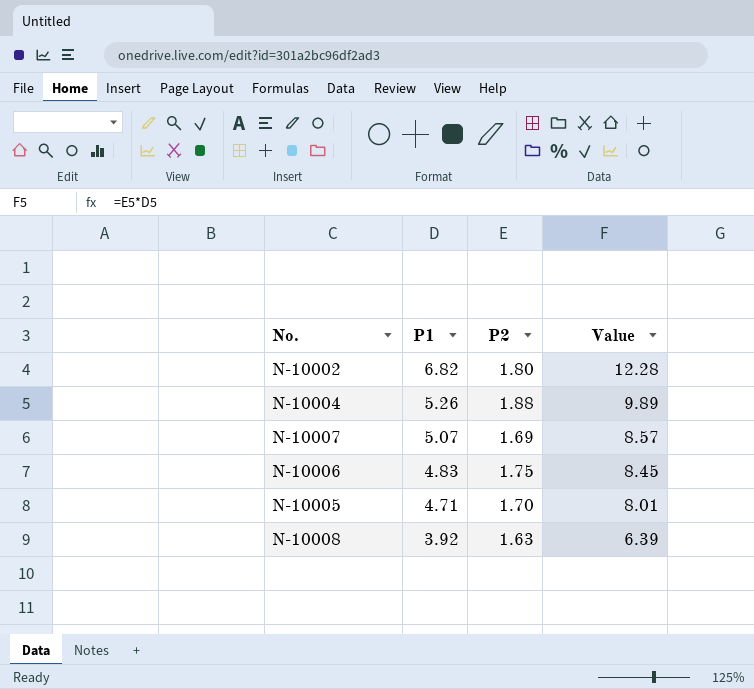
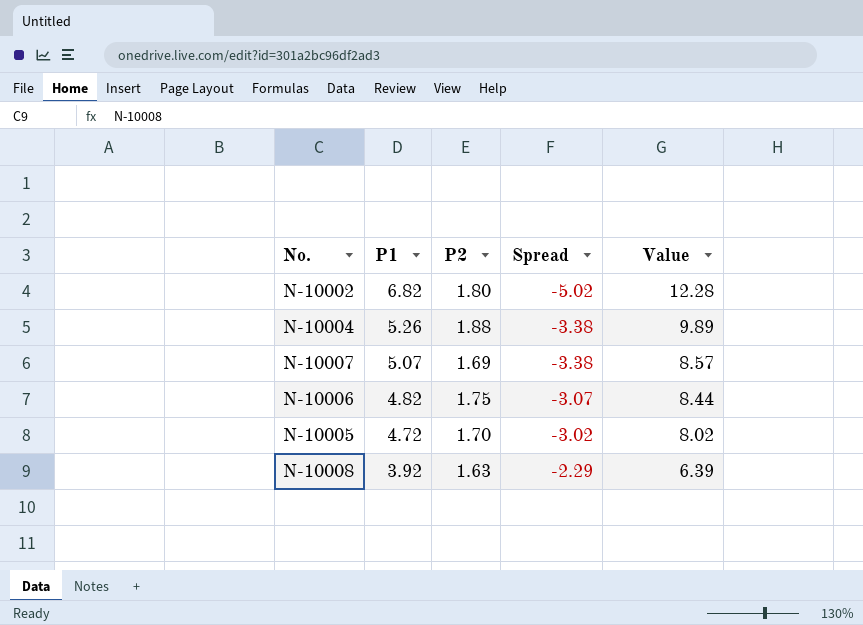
column Spread | formula: none -> [P2] - [P1]
N-10006 | P1: 4.83 -> 4.82
N-10006 | Value: 8.45 -> 8.44
N-10005 | P1: 4.71 -> 4.72
N-10005 | Value: 8.01 -> 8.02

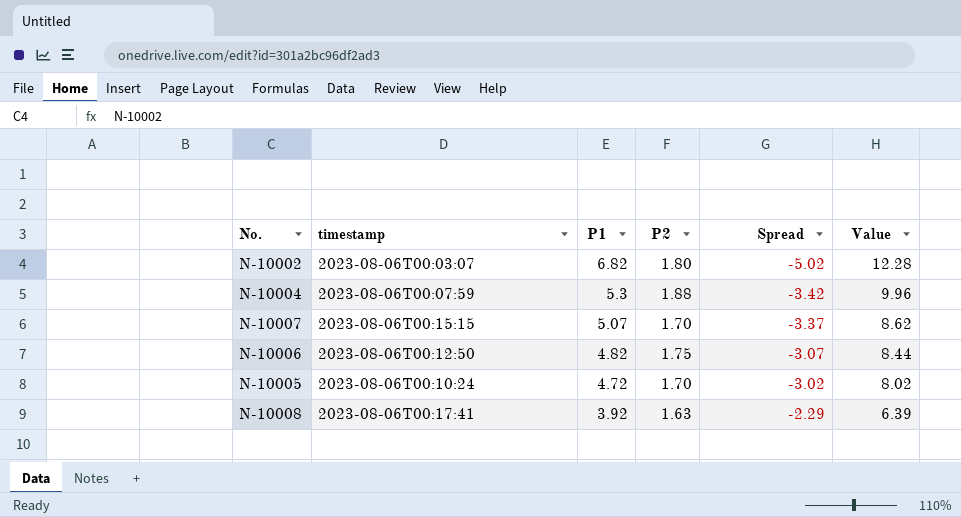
column timestamp | position: none -> 2
N-10004 | P1: 5.26 -> 5.3
N-10004 | Spread: -3.38 -> -3.42
N-10004 | Value: 9.89 -> 9.96
N-10007 | P2: 1.69 -> 1.70
N-10007 | Spread: -3.38 -> -3.37
N-10007 | Value: 8.57 -> 8.62

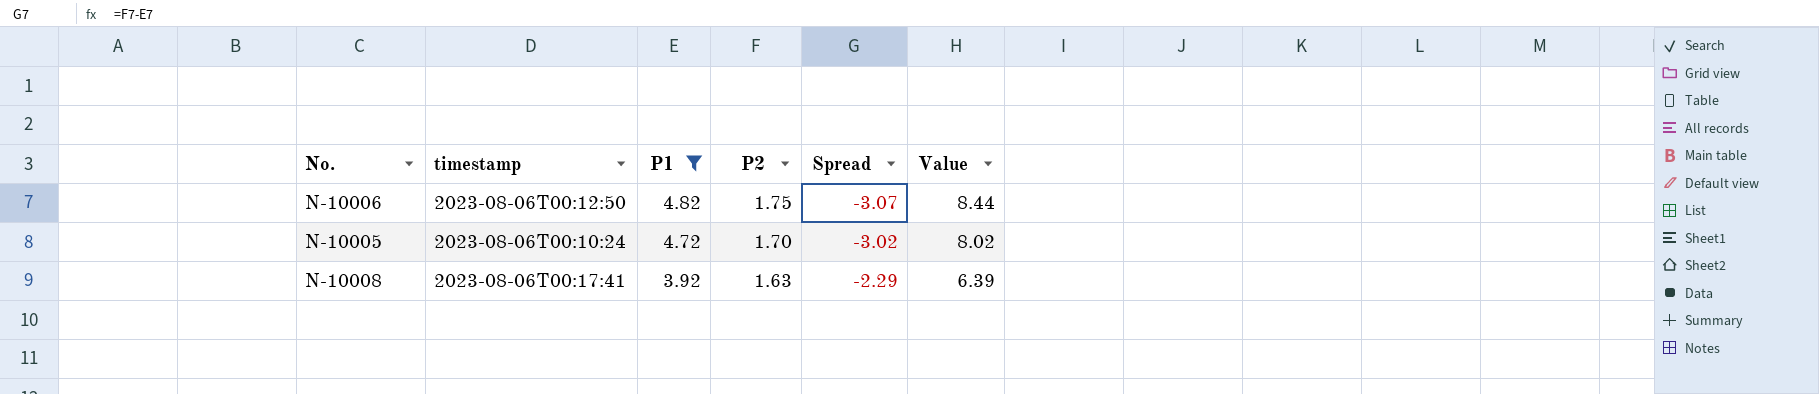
filter: none -> P1 <= 4.82

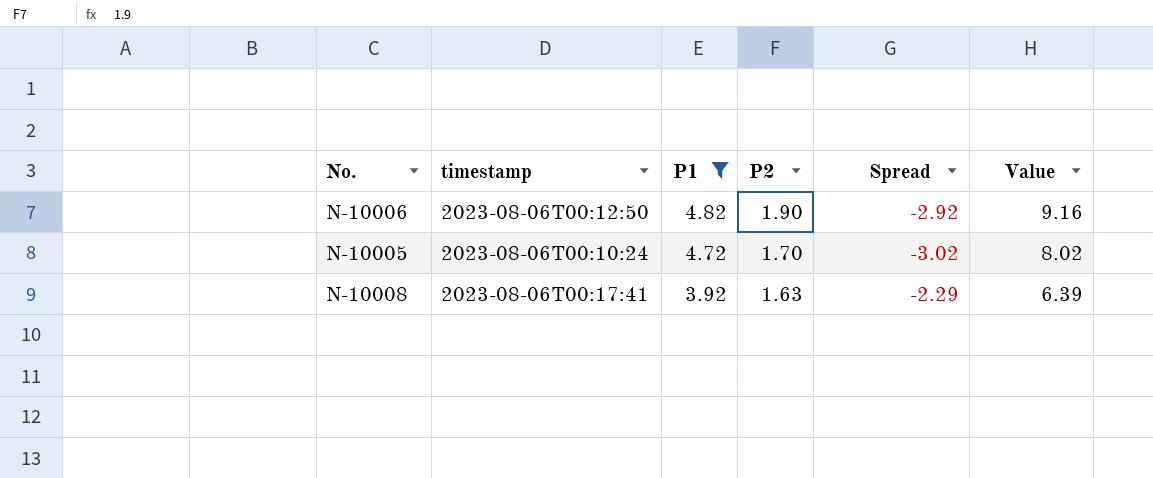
N-10006 | P2: 1.75 -> 1.90
N-10006 | Spread: -3.07 -> -2.92
N-10006 | Value: 8.44 -> 9.16

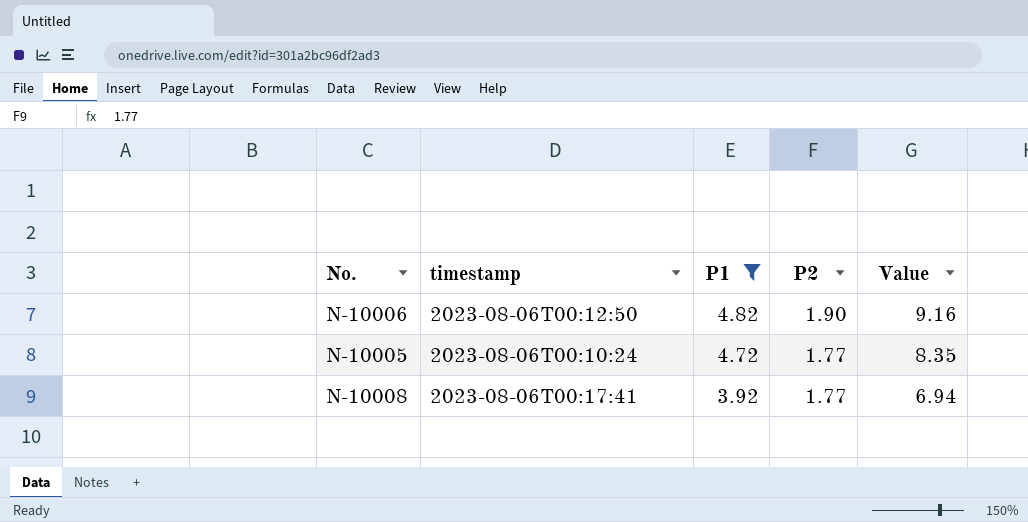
column Spread | formula: [P2] - [P1] -> none
N-10005 | P2: 1.70 -> 1.77
N-10005 | Value: 8.02 -> 8.35
N-10008 | P2: 1.63 -> 1.77
N-10008 | Value: 6.39 -> 6.94

